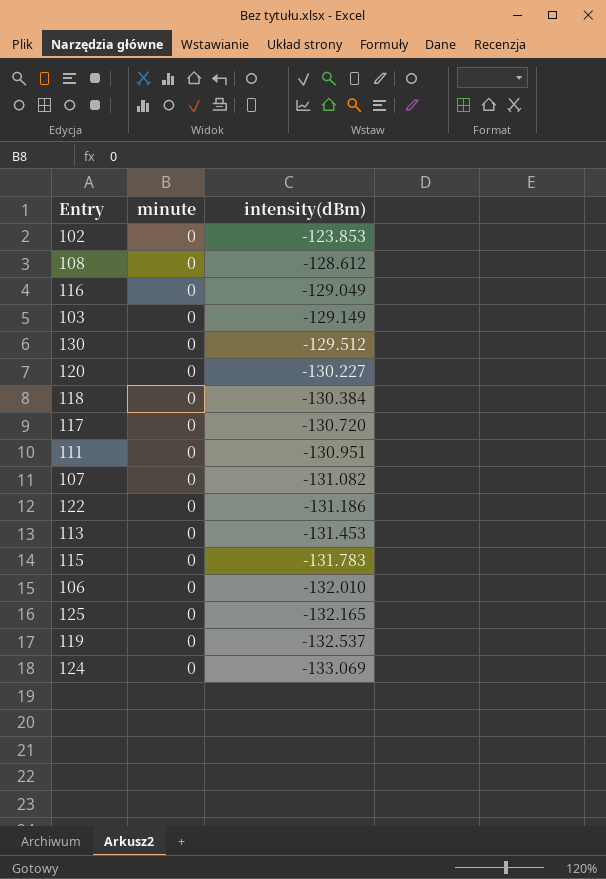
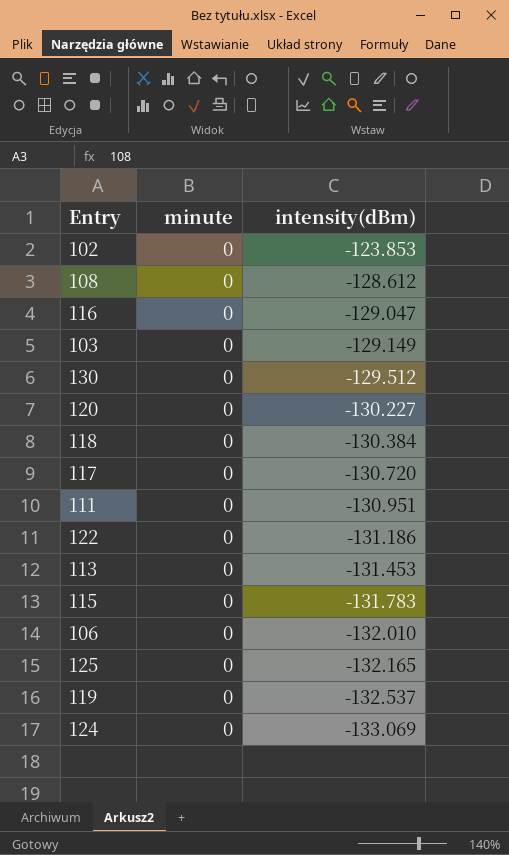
row 107: 0 | -131.082 -> none
116 | intensity(dBm): -129.049 -> -129.047

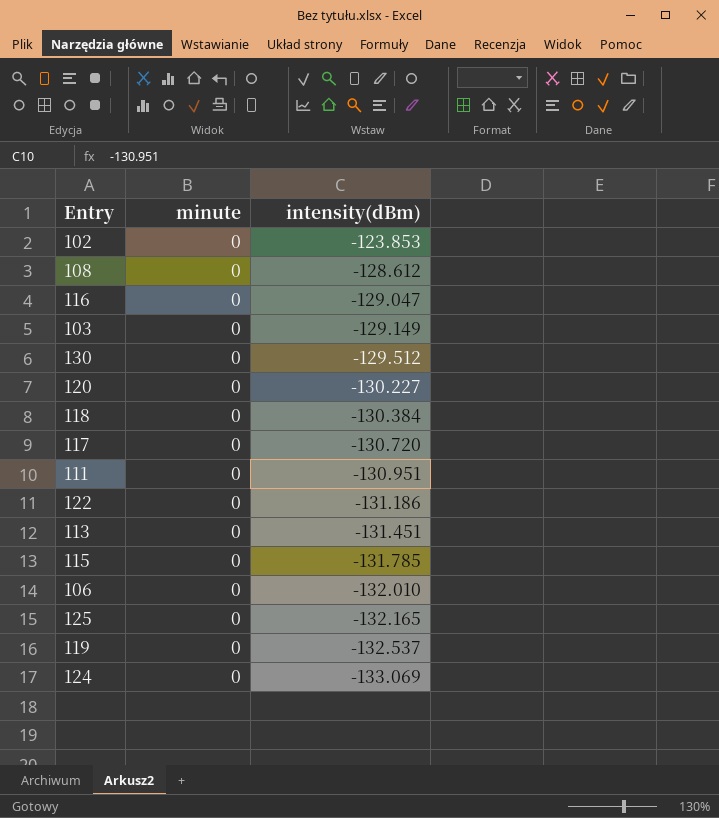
113 | intensity(dBm): -131.453 -> -131.451
115 | intensity(dBm): -131.783 -> -131.785

